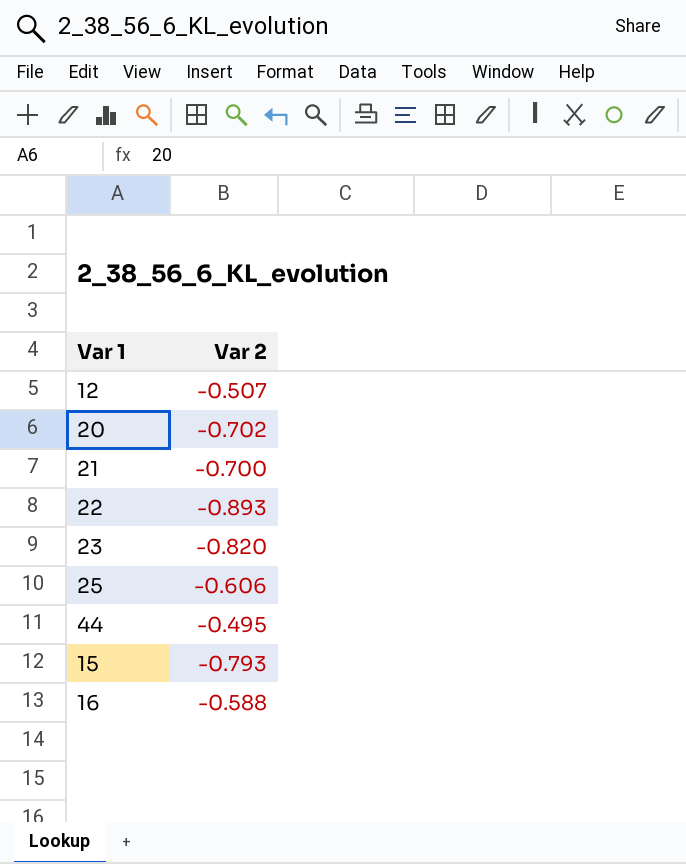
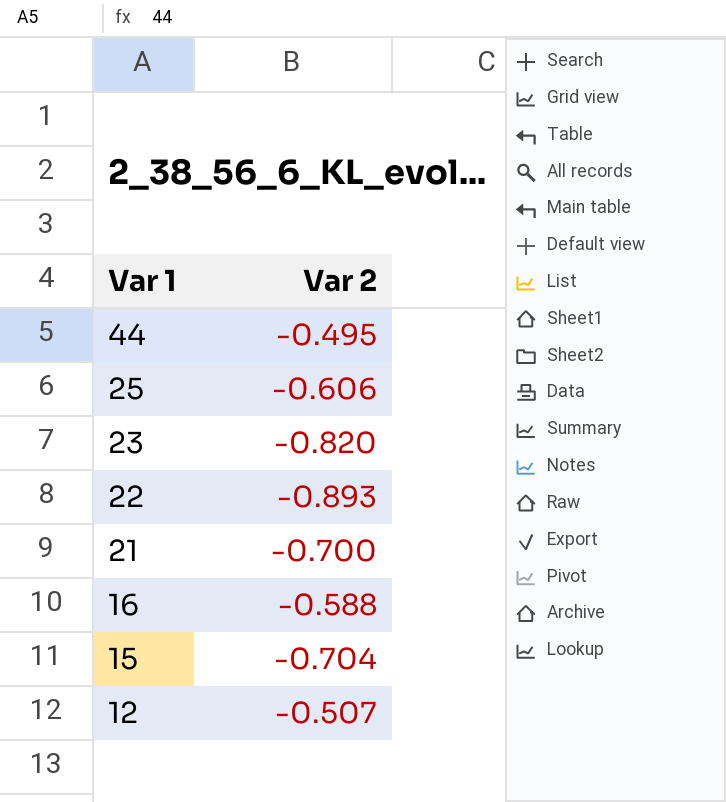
row order: none -> Var 1 descending
row 20: -0.702 -> none
15 | Var 2: -0.793 -> -0.704

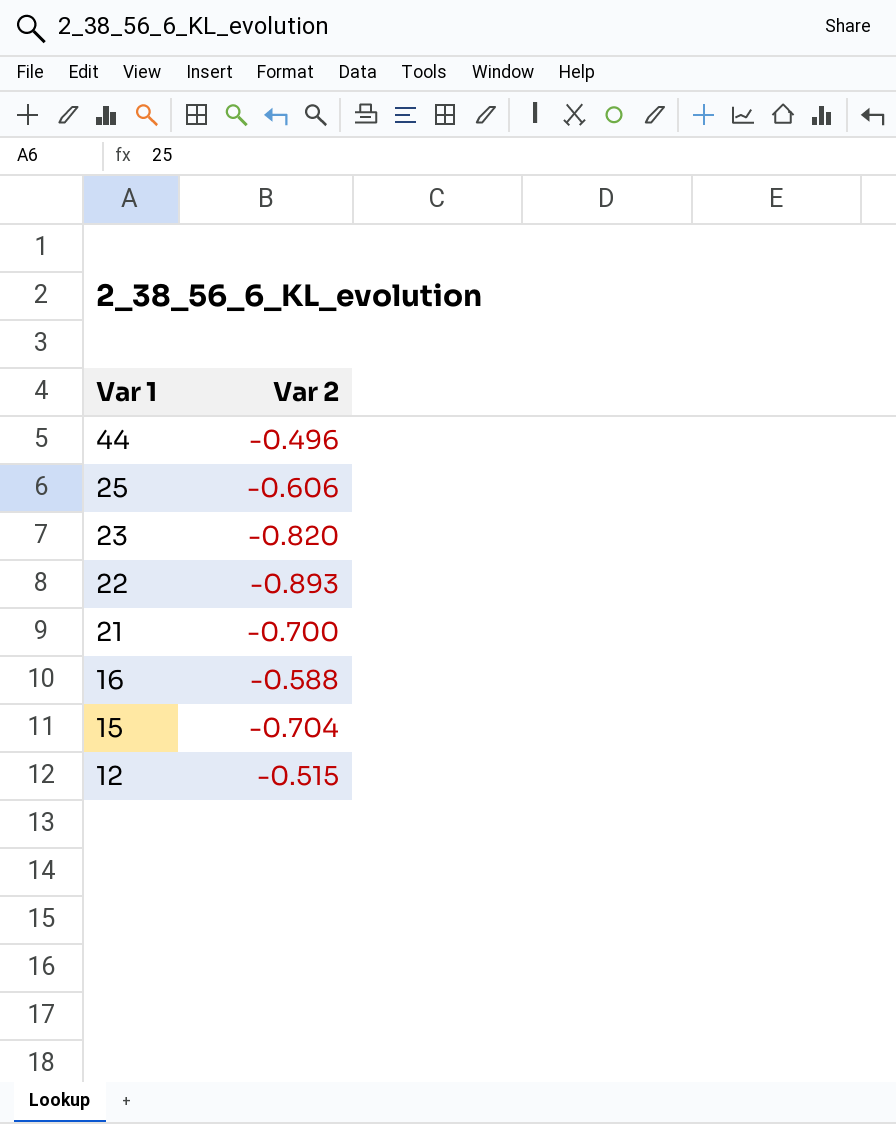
44 | Var 2: -0.495 -> -0.496
12 | Var 2: -0.507 -> -0.515

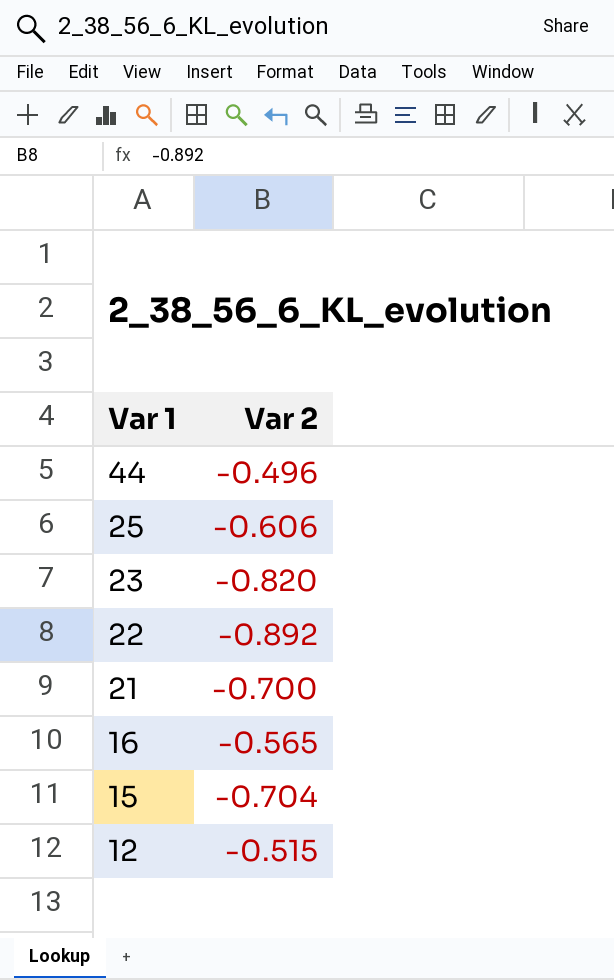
22 | Var 2: -0.893 -> -0.892
16 | Var 2: -0.588 -> -0.565

